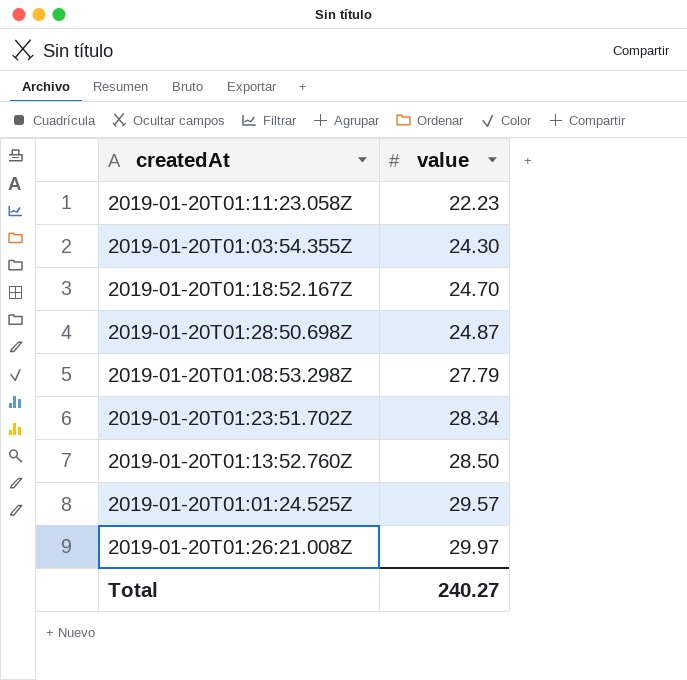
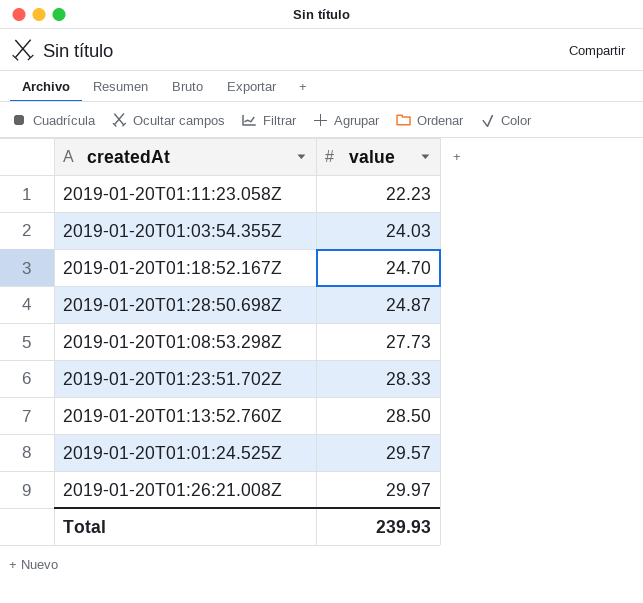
2019-01-20T01:03:54.355Z | value: 24.30 -> 24.03
2019-01-20T01:08:53.298Z | value: 27.79 -> 27.73
2019-01-20T01:23:51.702Z | value: 28.34 -> 28.33
Total | value: 240.27 -> 239.93

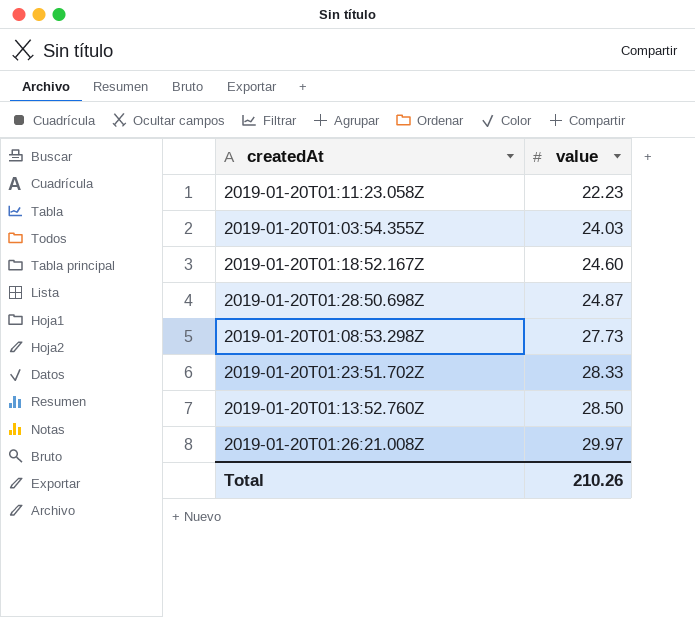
row 2019-01-20T01:01:24.525Z: 29.57 -> none
2019-01-20T01:18:52.167Z | value: 24.70 -> 24.60
Total | value: 239.93 -> 210.26

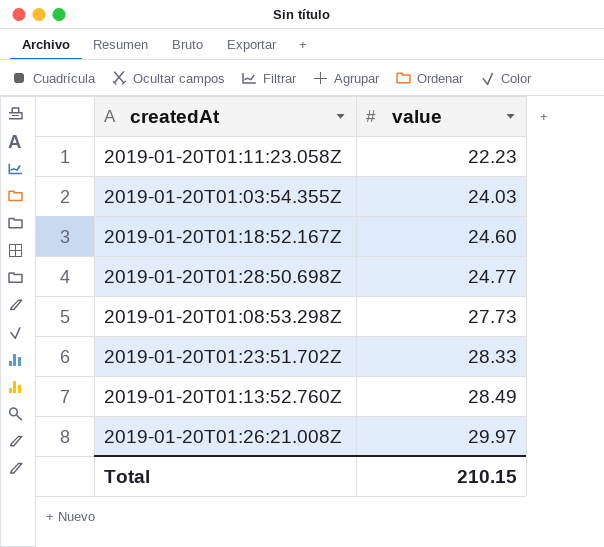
2019-01-20T01:28:50.698Z | value: 24.87 -> 24.77
2019-01-20T01:13:52.760Z | value: 28.50 -> 28.49
Total | value: 210.26 -> 210.15

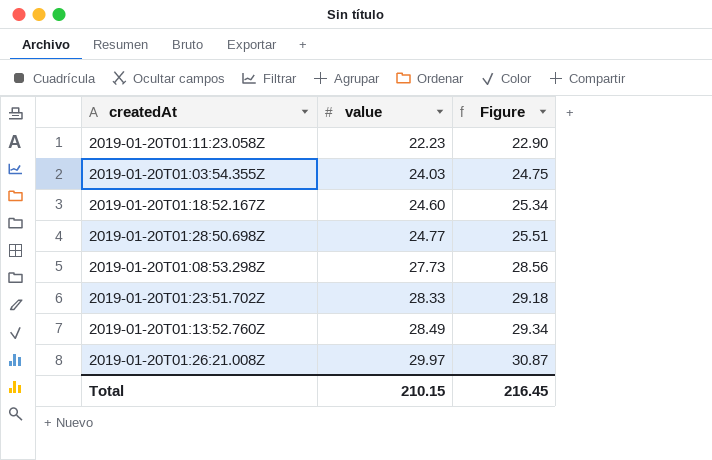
column Figure | formula: none -> [value] * 1.03

